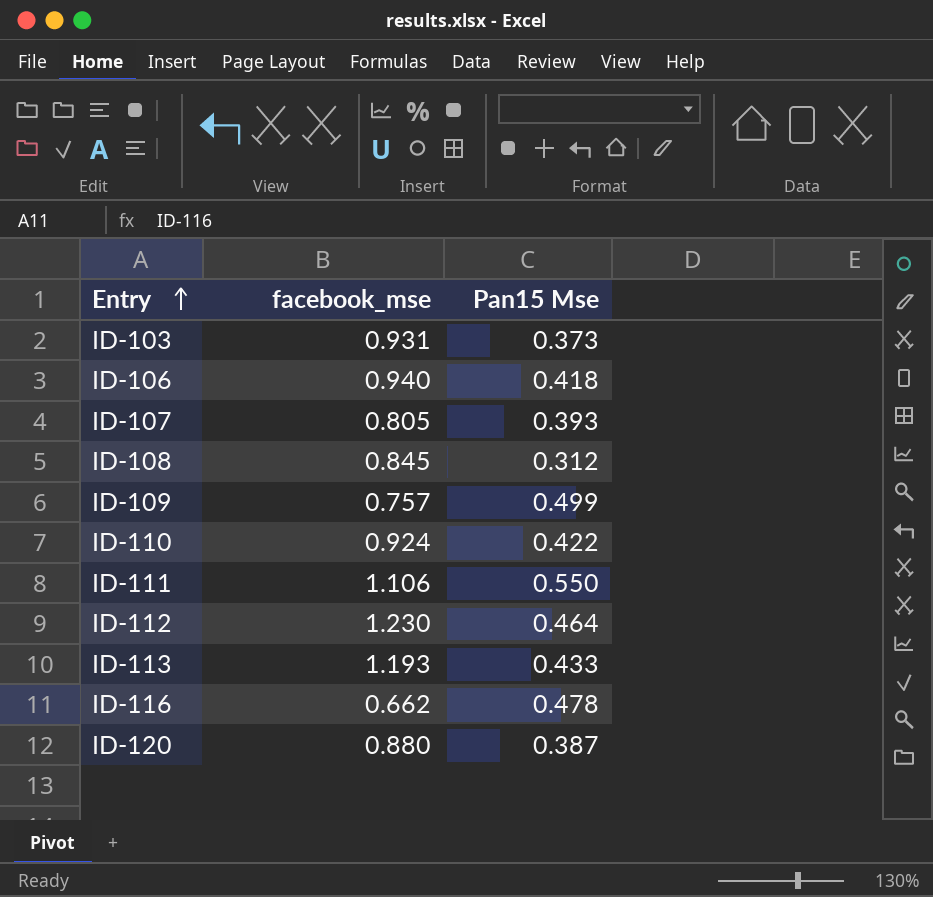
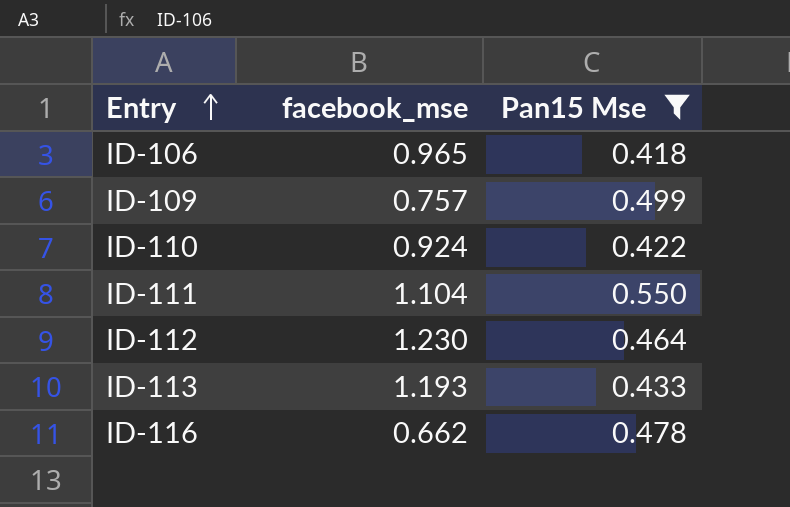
filter: none -> Pan15 Mse >= 0.418
ID-106 | facebook_mse: 0.940 -> 0.965
ID-111 | facebook_mse: 1.106 -> 1.104

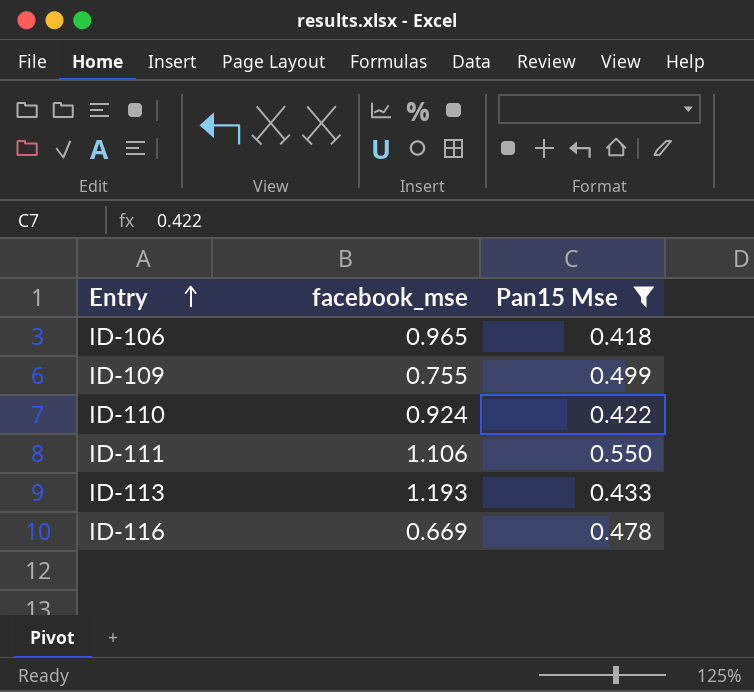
row ID-112: 1.230 | 0.464 -> none
ID-109 | facebook_mse: 0.757 -> 0.755
ID-111 | facebook_mse: 1.104 -> 1.106
ID-116 | facebook_mse: 0.662 -> 0.669

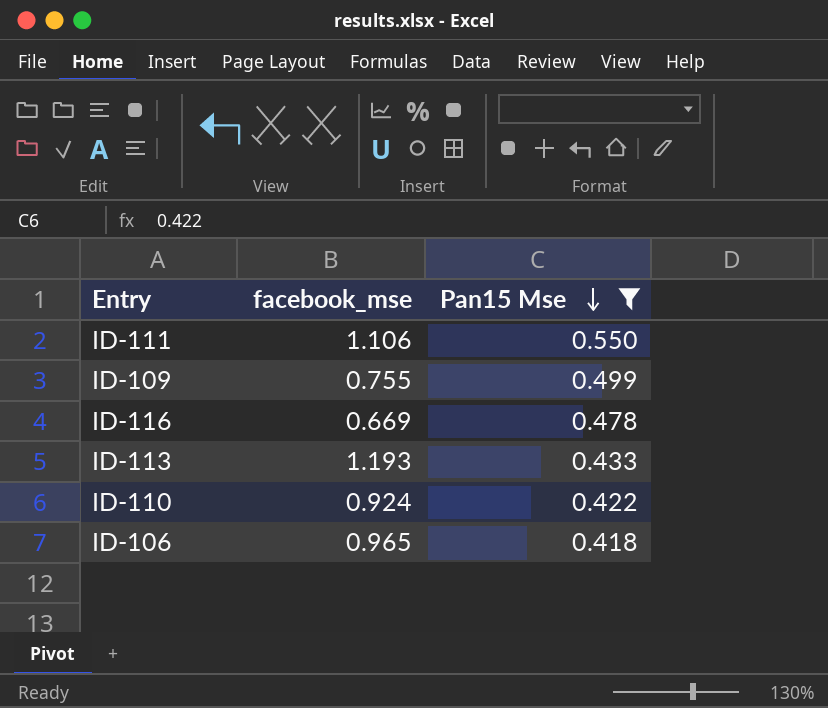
row order: Entry ascending -> Pan15 Mse descending

